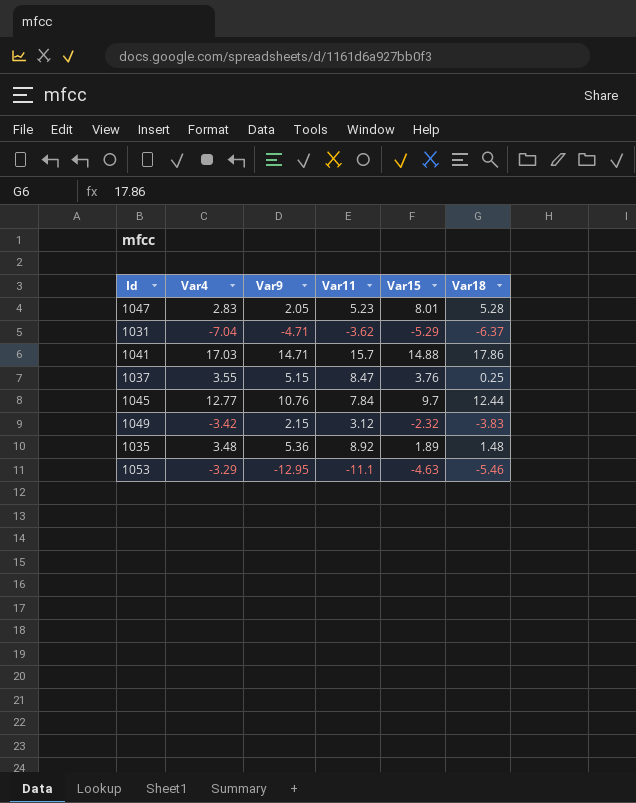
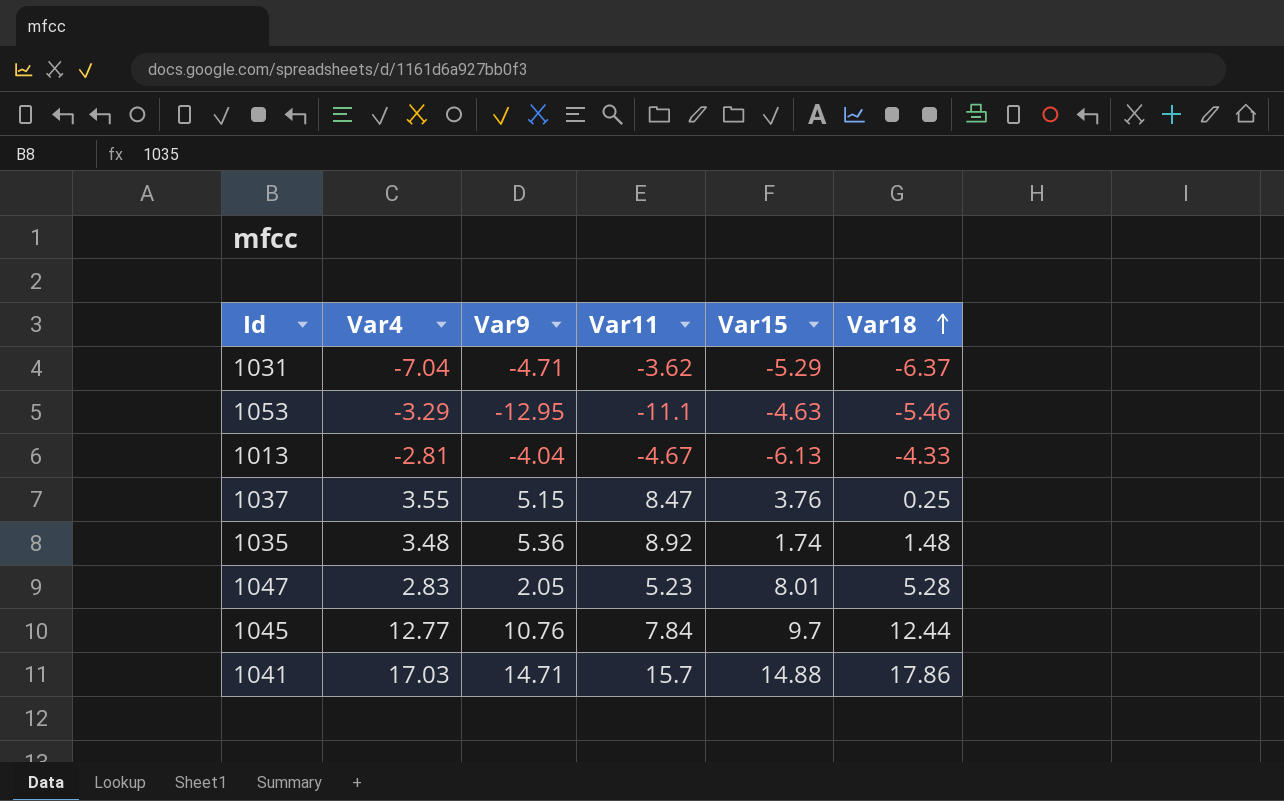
row order: none -> Var18 ascending
row 1049: -3.42 | 2.15 | 3.12 | -2.32 | -3.83 -> none
row 1013: none -> -2.81 | -4.04 | -4.67 | -6.13 | -4.33
1035 | Var15: 1.89 -> 1.74

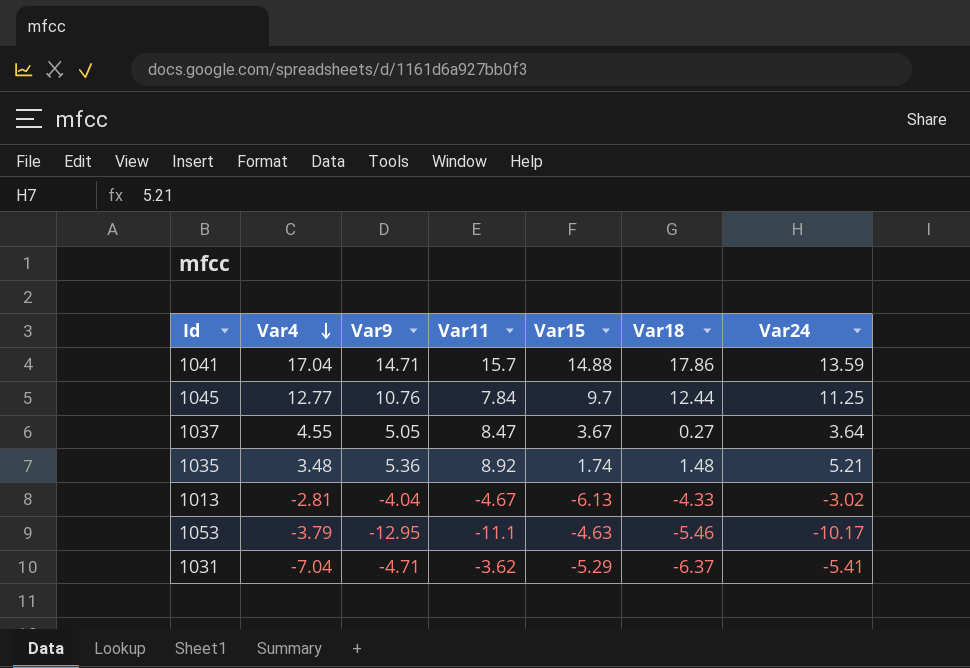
row order: Var18 ascending -> Var4 descending
column Var24 | position: none -> 7
row 1047: 2.83 | 2.05 | 5.23 | 8.01 | 5.28 -> none
1041 | Var4: 17.03 -> 17.04
1037 | Var4: 3.55 -> 4.55
1037 | Var9: 5.15 -> 5.05
1037 | Var15: 3.76 -> 3.67
1037 | Var18: 0.25 -> 0.27
1053 | Var4: -3.29 -> -3.79

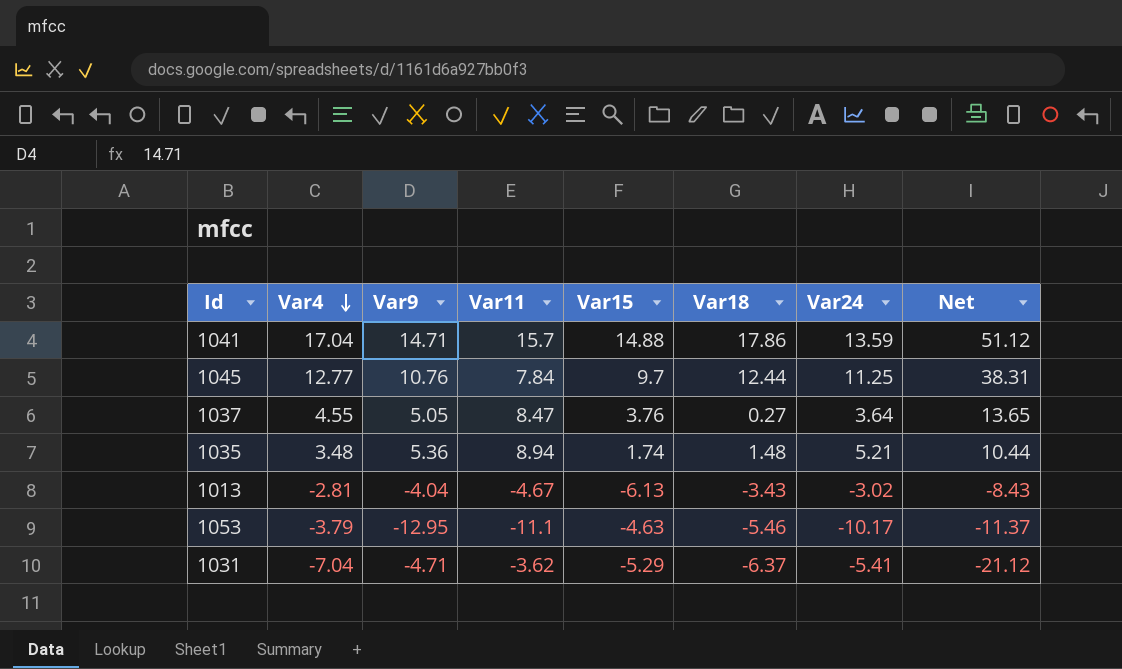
column Net | formula: none -> [Var4] * 3
1037 | Var15: 3.67 -> 3.76
1035 | Var11: 8.92 -> 8.94
1013 | Var18: -4.33 -> -3.43

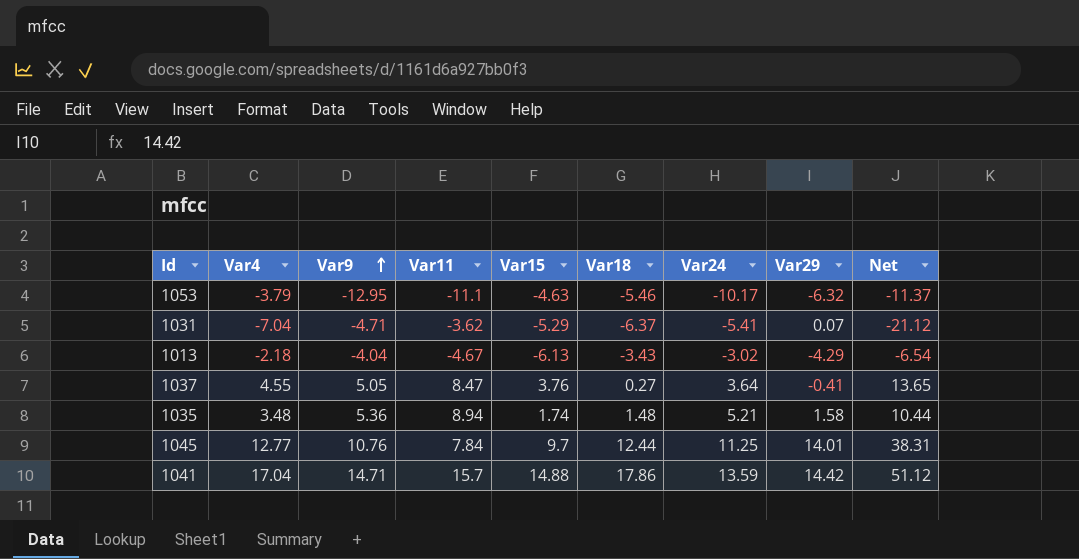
row order: Var4 descending -> Var9 ascending
column Var29 | position: none -> 8
1013 | Var4: -2.81 -> -2.18
1013 | Net: -8.43 -> -6.54

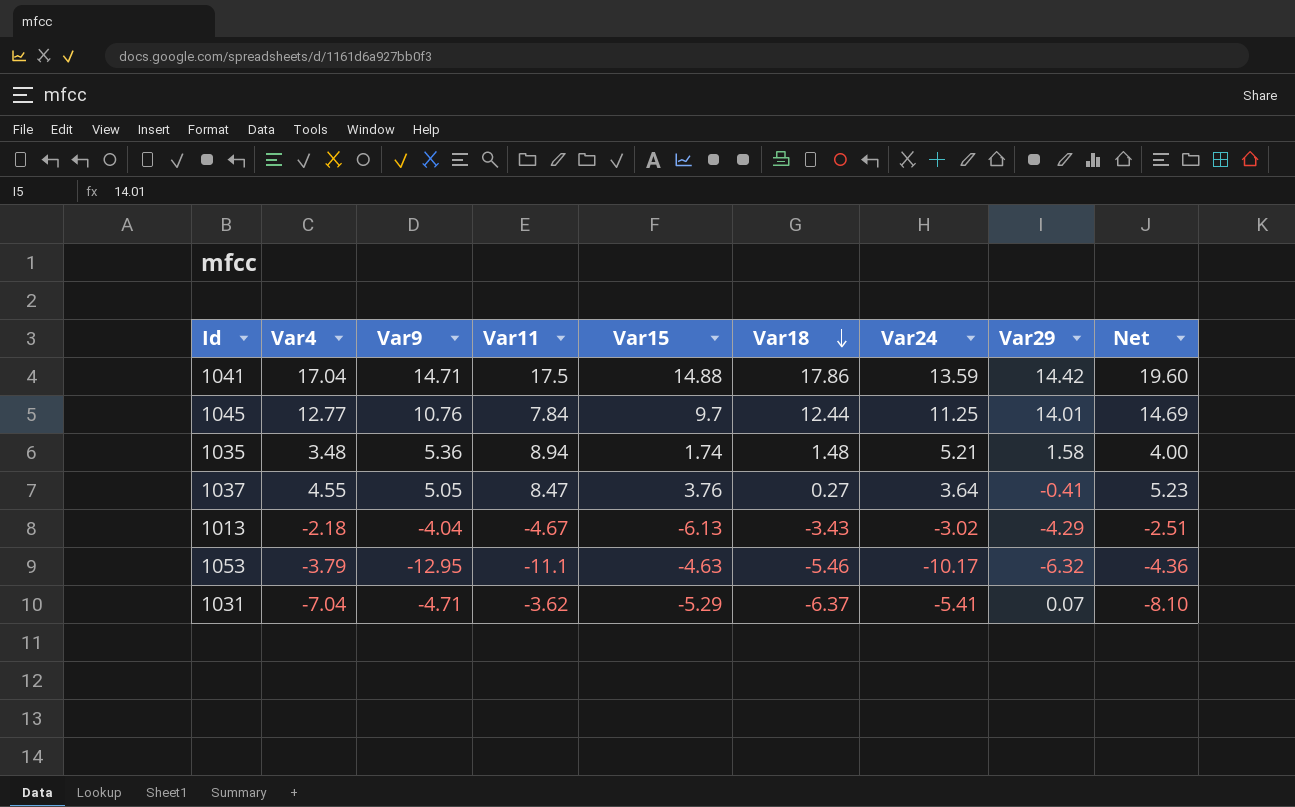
row order: Var9 ascending -> Var18 descending
column Net | formula: [Var4] * 3 -> [Var4] * 1.15
1041 | Var11: 15.7 -> 17.5

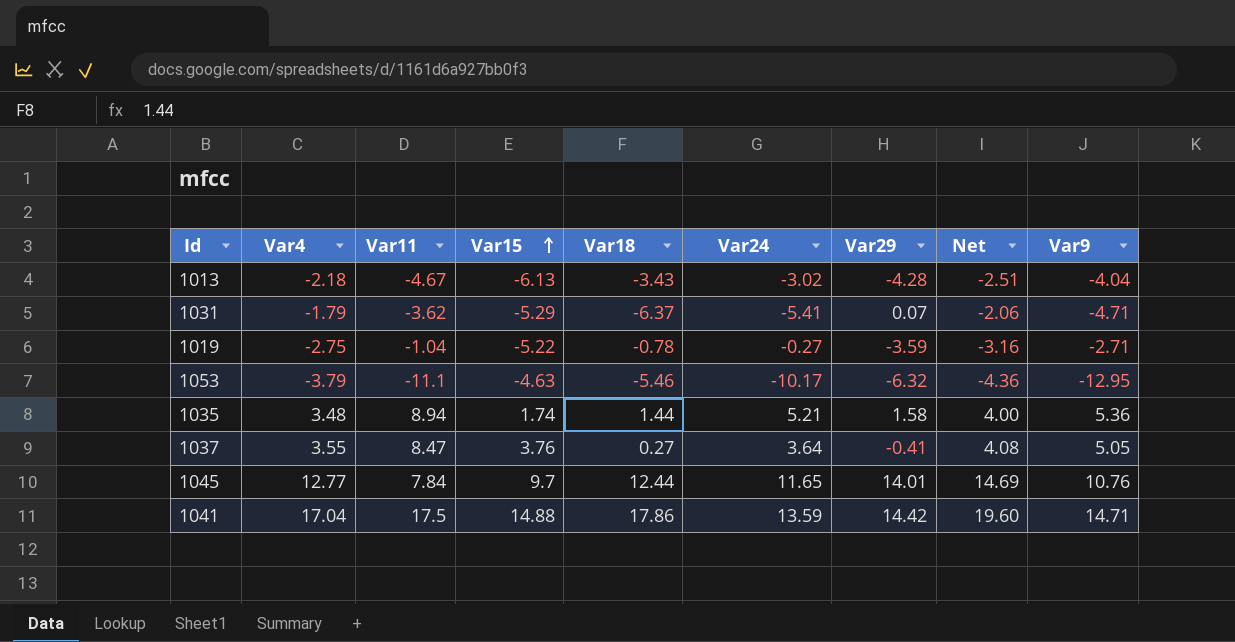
row order: Var18 descending -> Var15 ascending
column Var9 | position: 3 -> 9
1013 | Var29: -4.29 -> -4.28
1031 | Var4: -7.04 -> -1.79
1031 | Net: -8.10 -> -2.06
row 1019: none -> -2.75 | -1.04 | -5.22 | -0.78 | -0.27 | -3.59 | -3.16 | -2.71
1035 | Var18: 1.48 -> 1.44
1037 | Var4: 4.55 -> 3.55
1037 | Net: 5.23 -> 4.08
1045 | Var24: 11.25 -> 11.65

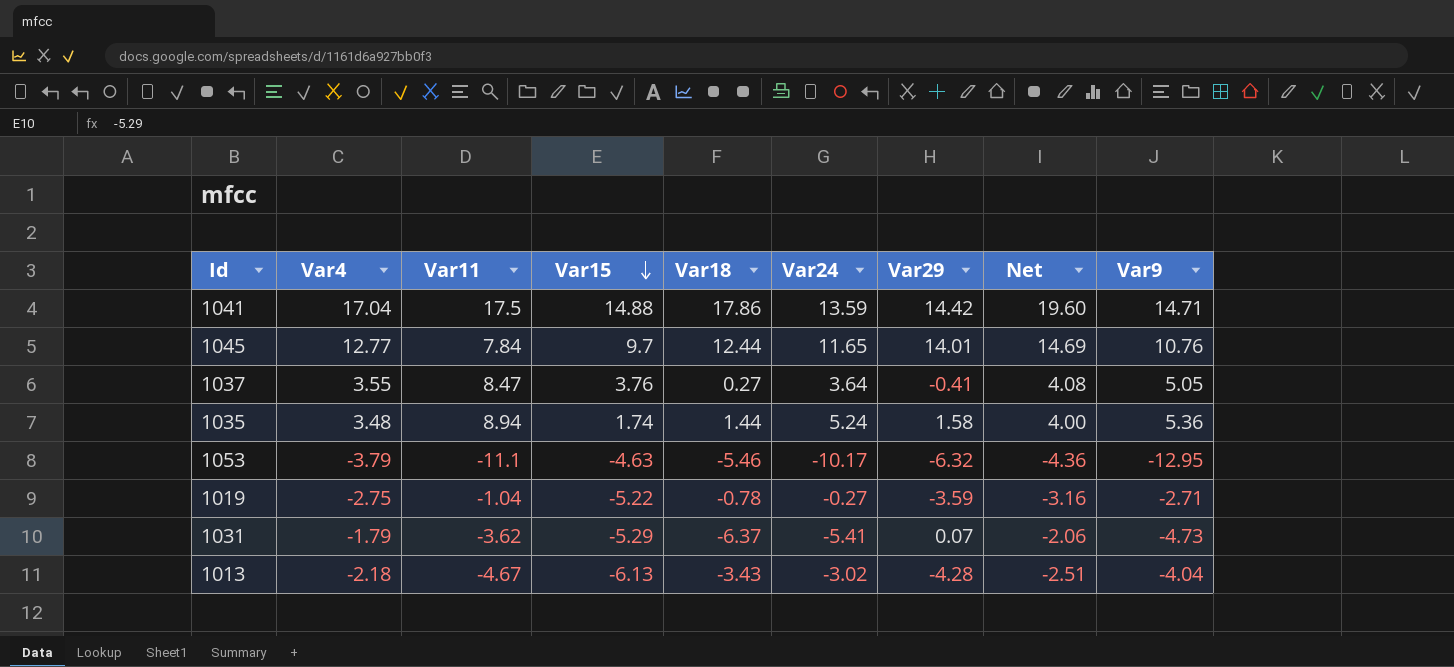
row order: Var15 ascending -> Var15 descending
1035 | Var24: 5.21 -> 5.24
1031 | Var9: -4.71 -> -4.73

